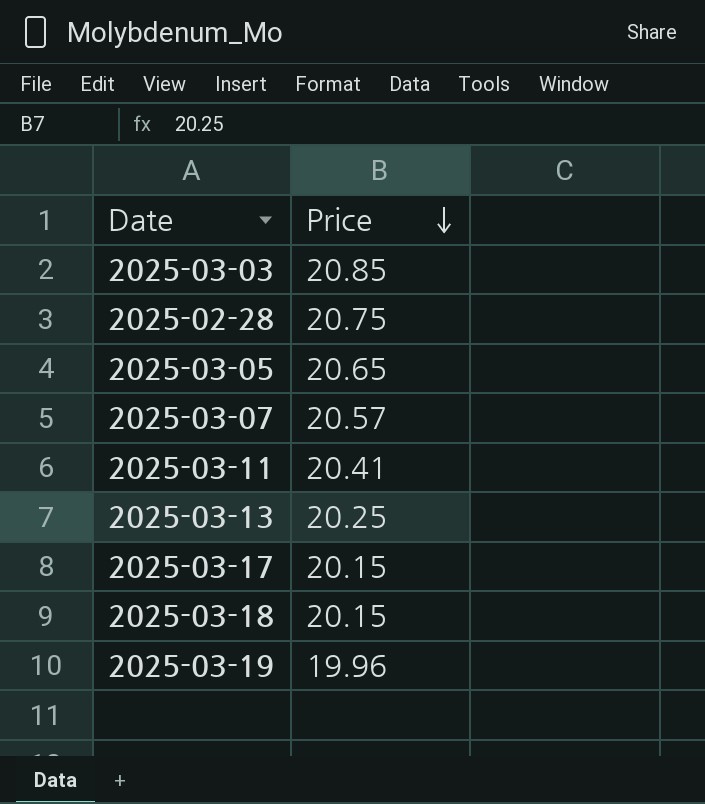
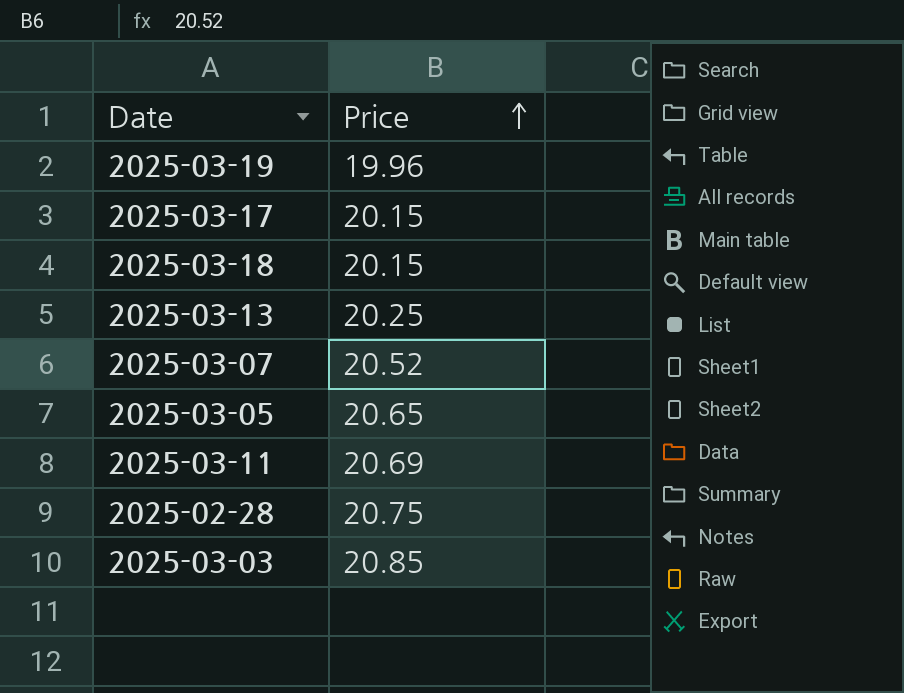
row order: Price descending -> Price ascending
2025-03-07 | Price: 20.57 -> 20.52
2025-03-11 | Price: 20.41 -> 20.69

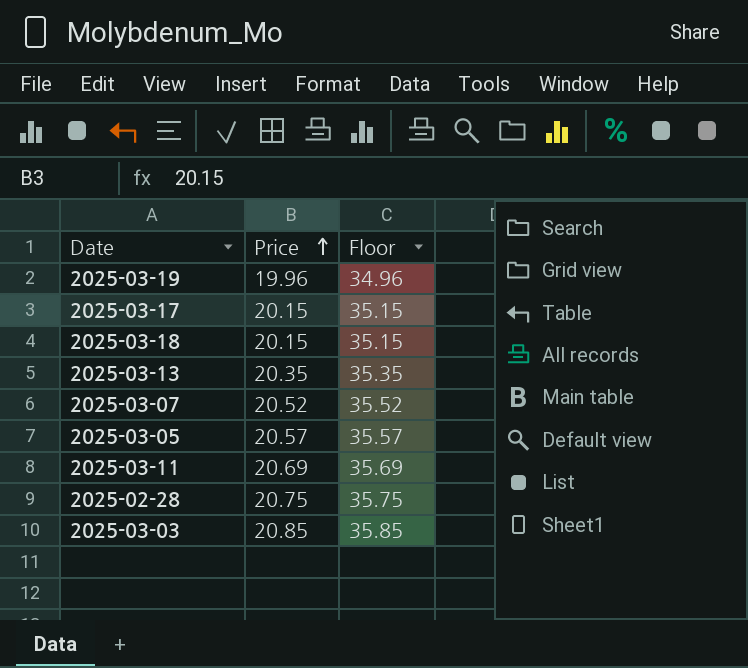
column Floor | formula: none -> [Price] + 15
2025-03-13 | Price: 20.25 -> 20.35
2025-03-05 | Price: 20.65 -> 20.57

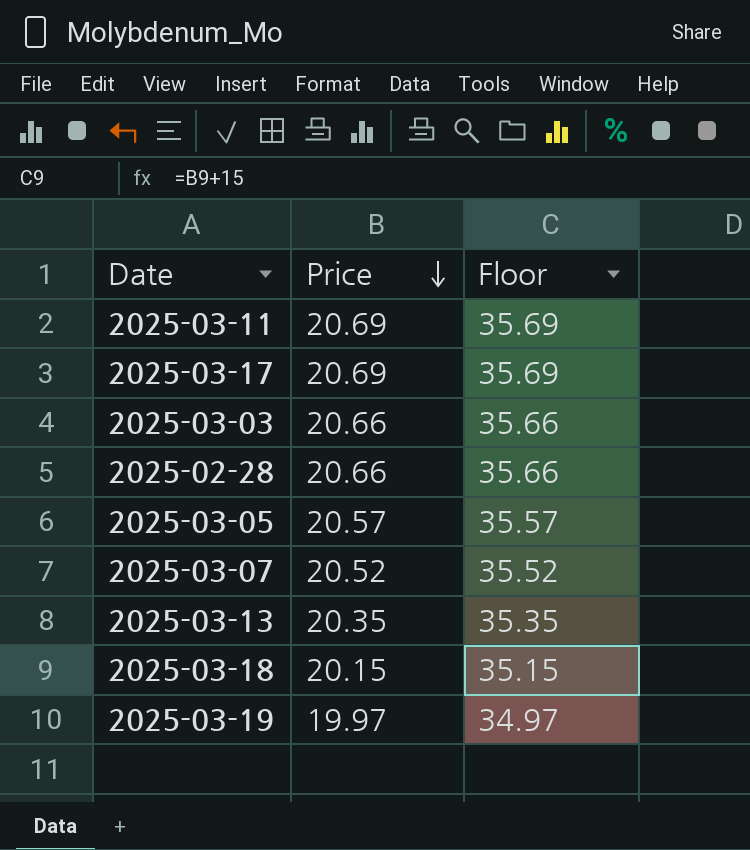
row order: Price ascending -> Price descending
2025-03-17 | Price: 20.15 -> 20.69
2025-03-17 | Floor: 35.15 -> 35.69
2025-03-03 | Price: 20.85 -> 20.66
2025-03-03 | Floor: 35.85 -> 35.66
2025-02-28 | Price: 20.75 -> 20.66
2025-02-28 | Floor: 35.75 -> 35.66
2025-03-19 | Price: 19.96 -> 19.97
2025-03-19 | Floor: 34.96 -> 34.97

